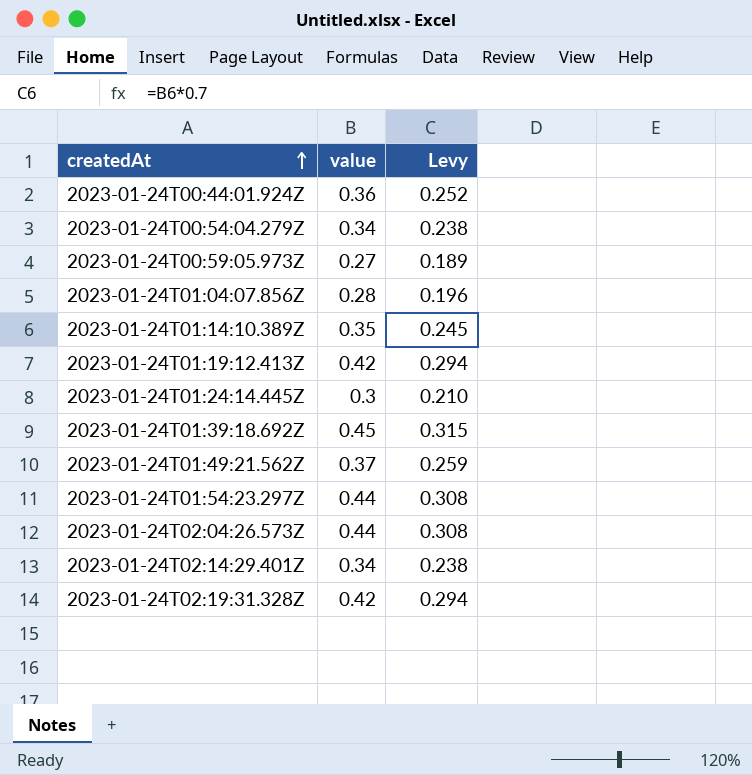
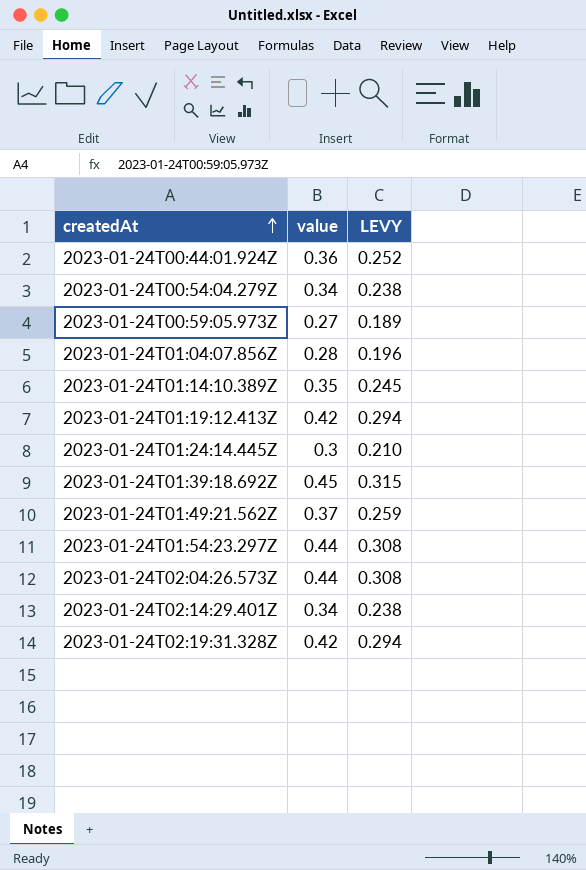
column name: Levy -> LEVY

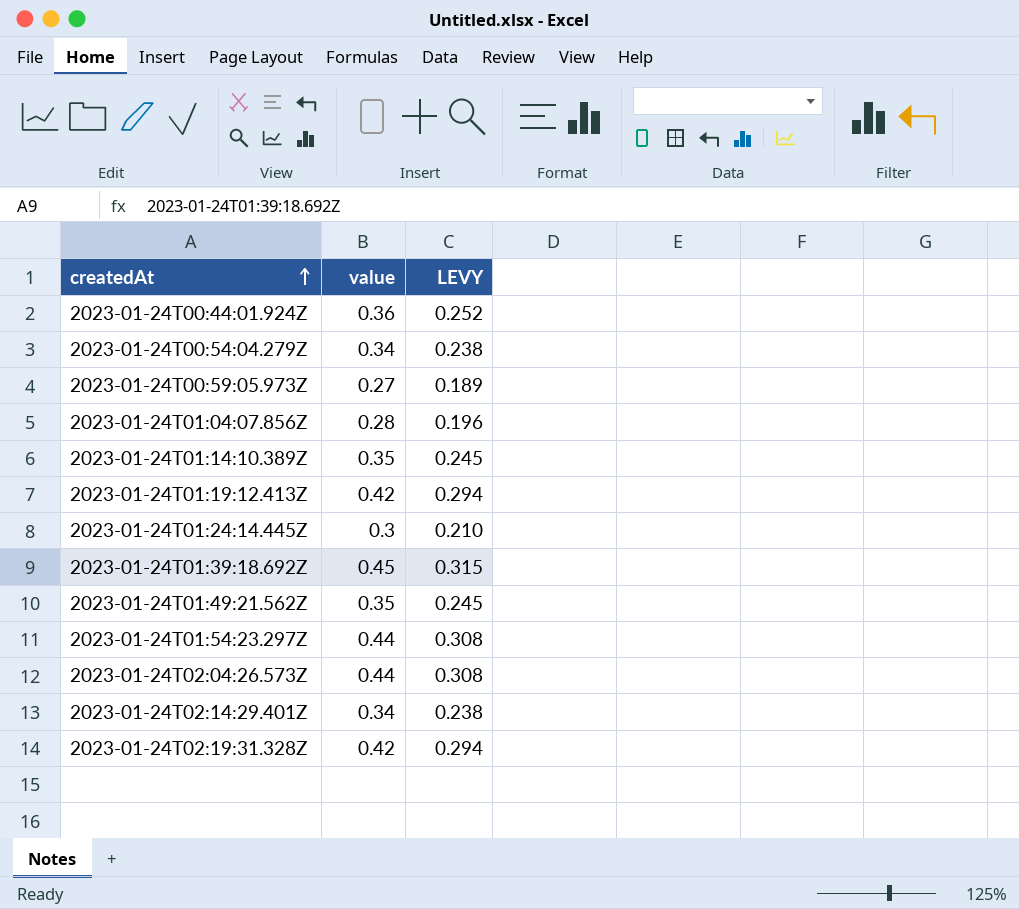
2023-01-24T01:49:21.562Z | value: 0.37 -> 0.35
2023-01-24T01:49:21.562Z | LEVY: 0.259 -> 0.245

